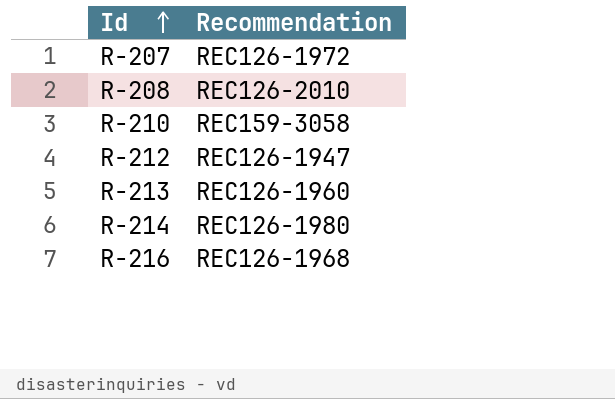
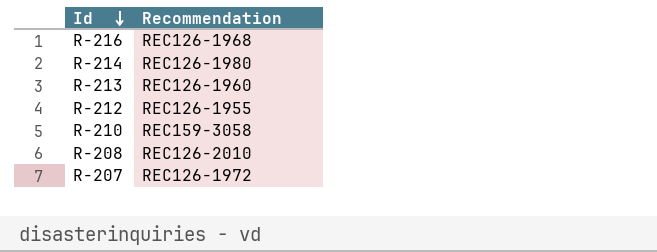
row order: Id ascending -> Id descending
R-212 | Recommendation: REC126-1947 -> REC126-1955

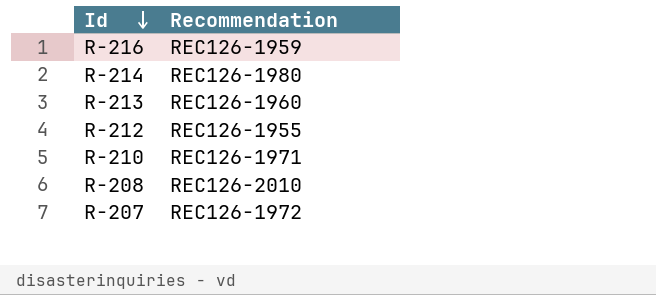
R-216 | Recommendation: REC126-1968 -> REC126-1959
R-210 | Recommendation: REC159-3058 -> REC126-1971

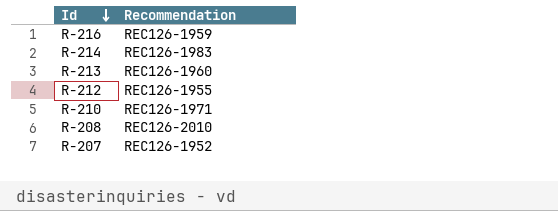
R-214 | Recommendation: REC126-1980 -> REC126-1983
R-207 | Recommendation: REC126-1972 -> REC126-1952

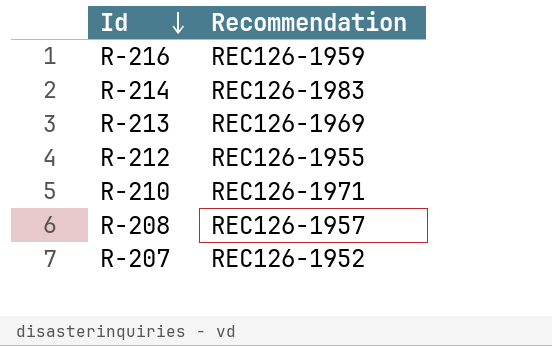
R-213 | Recommendation: REC126-1960 -> REC126-1969
R-208 | Recommendation: REC126-2010 -> REC126-1957

